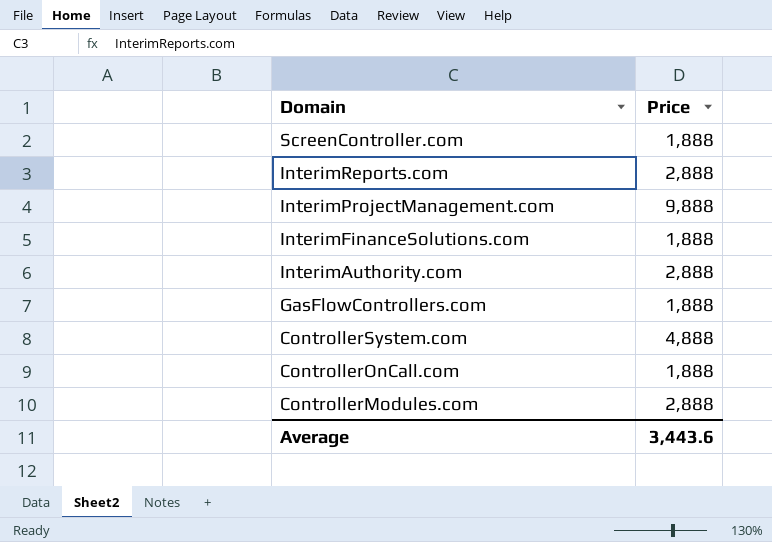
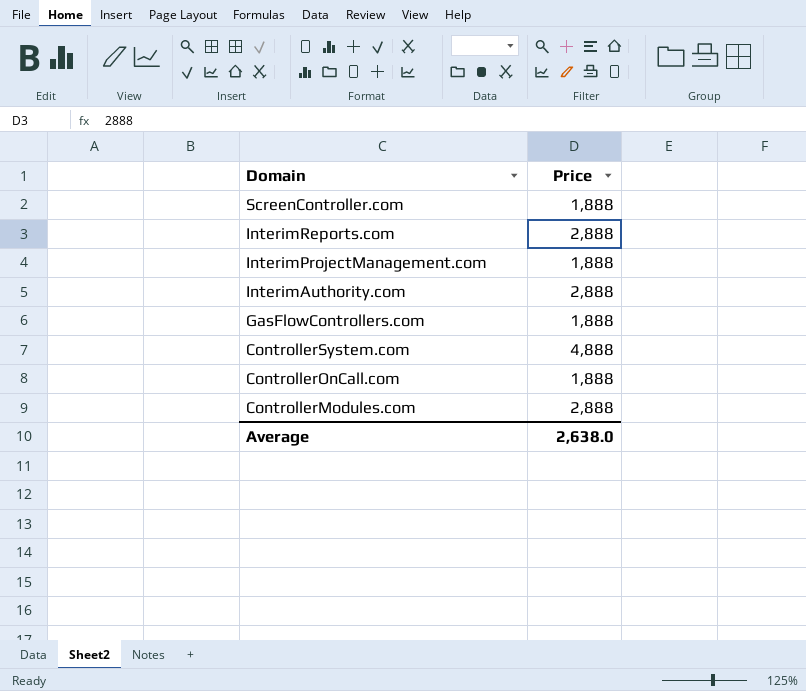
row InterimFinanceSolutions.com: 1,888 -> none
InterimProjectManagement.com | Price: 9,888 -> 1,888
Average | Price: 3,443.6 -> 2,638.0

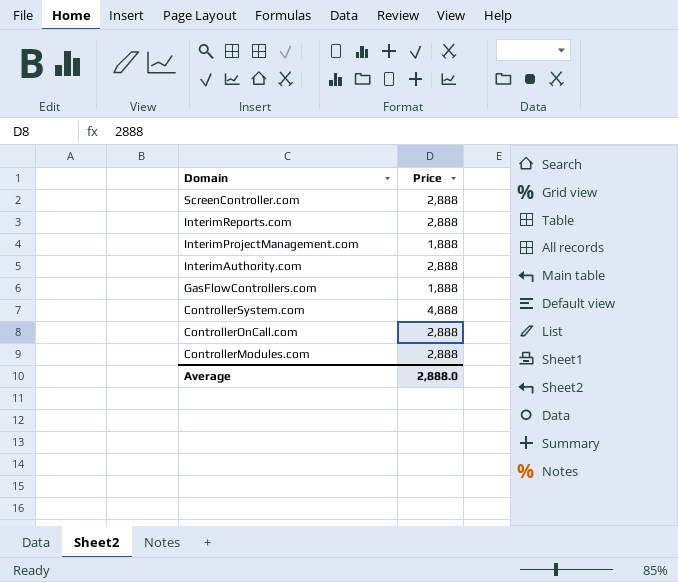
ScreenController.com | Price: 1,888 -> 2,888
ControllerOnCall.com | Price: 1,888 -> 2,888
Average | Price: 2,638.0 -> 2,888.0

